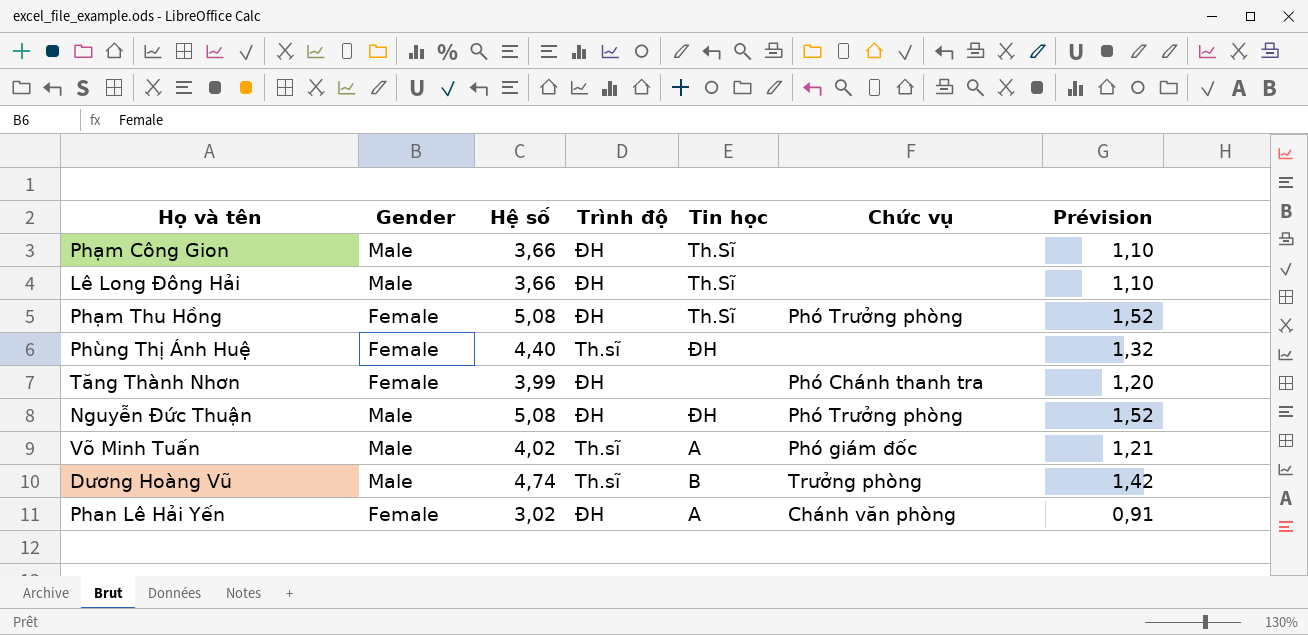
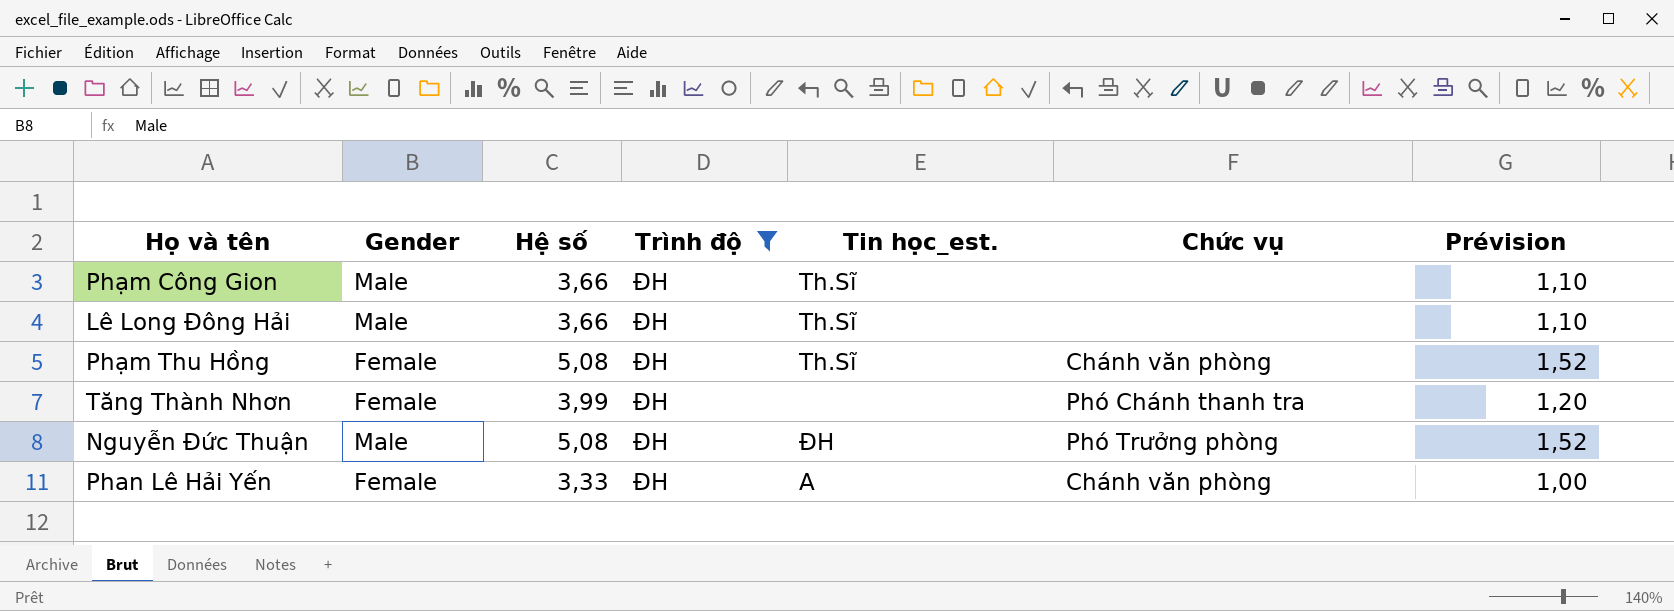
filter: none -> Trình độ = ĐH
column name: Tin học -> Tin học_est.
Phạm Thu Hồng | Chức vụ: Phó Trưởng phòng -> Chánh văn phòng
Phan Lê Hải Yến | Hệ số: 3,02 -> 3,33
Phan Lê Hải Yến | Prévision: 0,91 -> 1,00

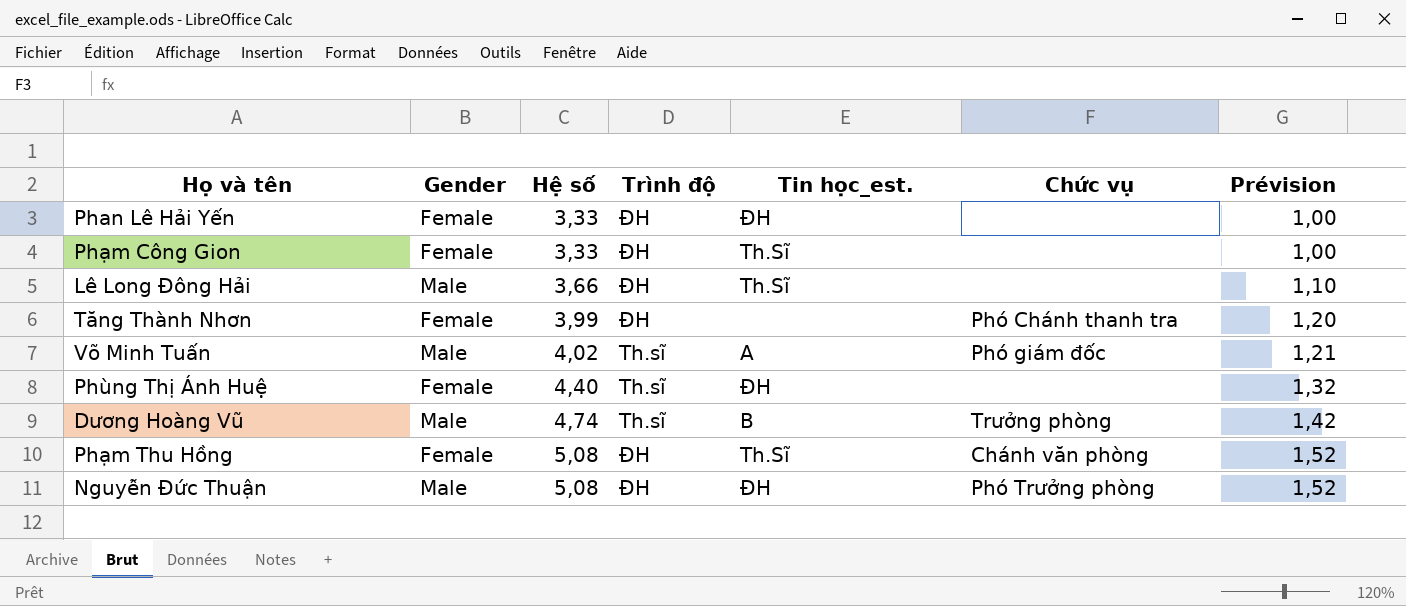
filter: Trình độ = ĐH -> none
row order: none -> Hệ số ascending
Phan Lê Hải Yến | Tin học_est.: A -> ĐH
Phan Lê Hải Yến | Chức vụ: Chánh văn phòng -> none
Phạm Công Gion | Gender: Male -> Female
Phạm Công Gion | Hệ số: 3,66 -> 3,33
Phạm Công Gion | Prévision: 1,10 -> 1,00

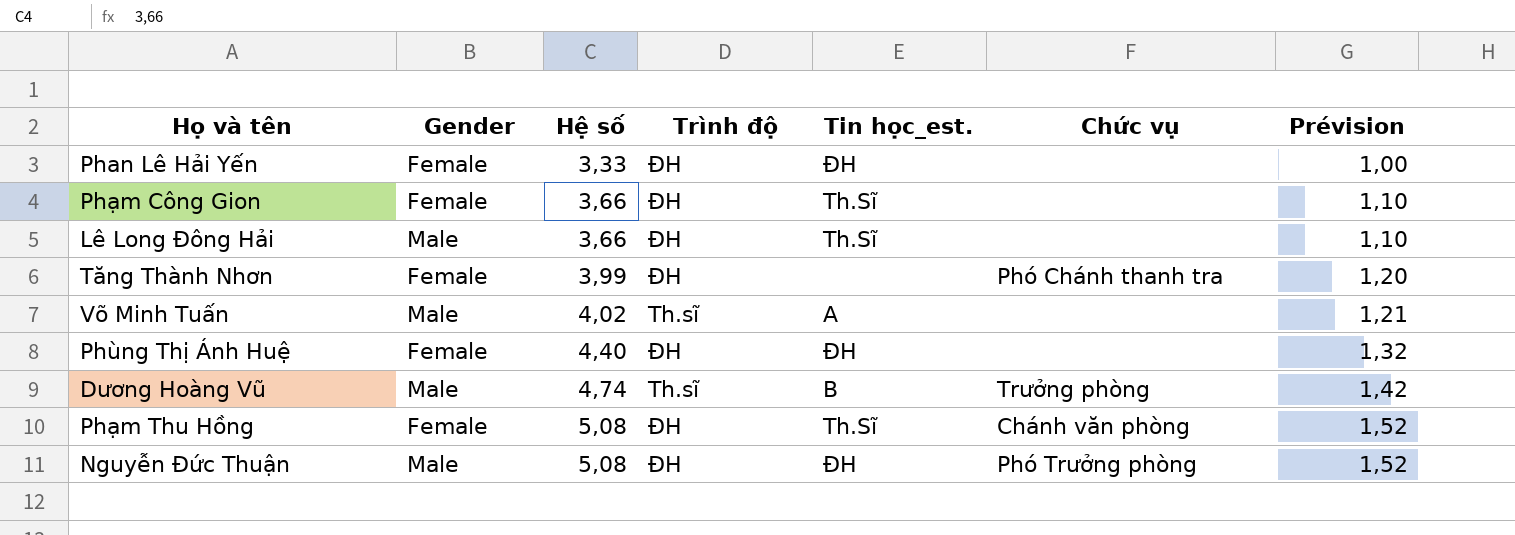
Phạm Công Gion | Hệ số: 3,33 -> 3,66
Phạm Công Gion | Prévision: 1,00 -> 1,10
Võ Minh Tuấn | Chức vụ: Phó giám đốc -> none
Phùng Thị Ánh Huệ | Trình độ: Th.sĩ -> ĐH

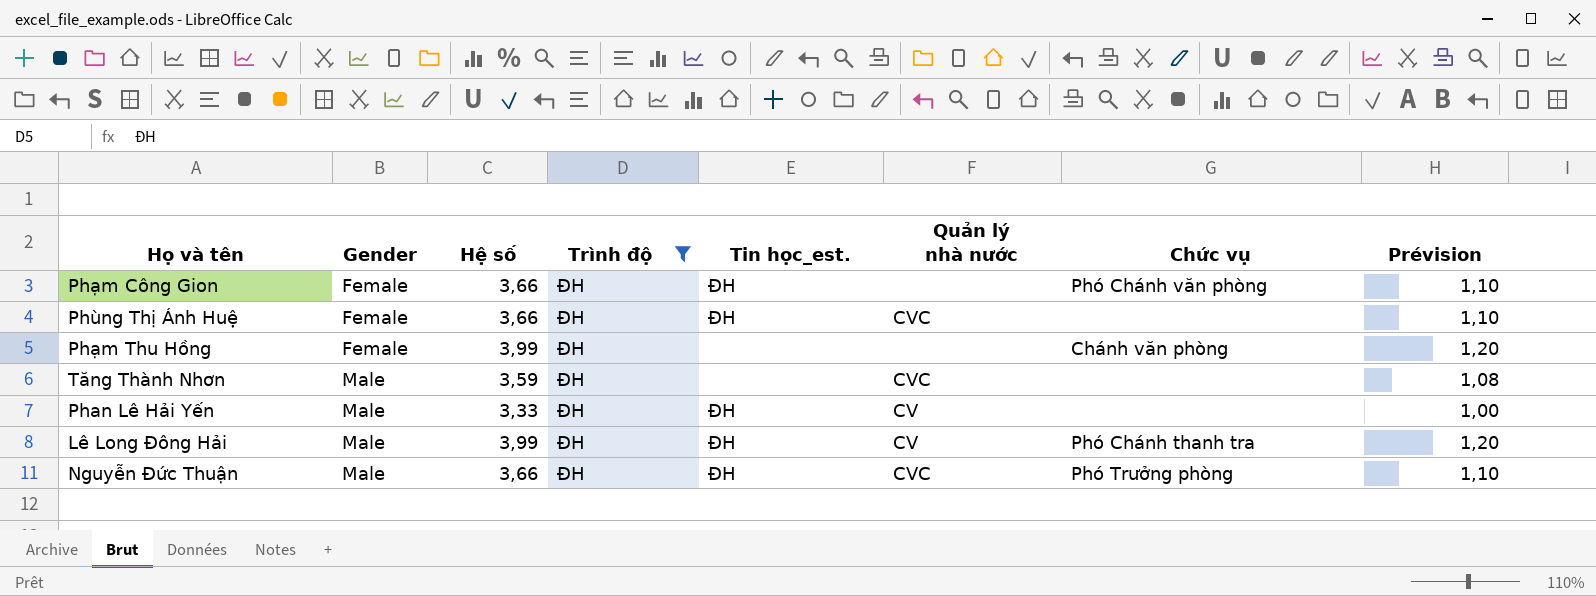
filter: none -> Trình độ = ĐH
row order: Hệ số ascending -> Gender ascending
column Quản lý nhà nước | position: none -> 6
Phạm Công Gion | Tin học_est.: Th.Sĩ -> ĐH
Phạm Công Gion | Chức vụ: none -> Phó Chánh văn phòng
Phùng Thị Ánh Huệ | Hệ số: 4,40 -> 3,66
Phùng Thị Ánh Huệ | Prévision: 1,32 -> 1,10
Phạm Thu Hồng | Hệ số: 5,08 -> 3,99
Phạm Thu Hồng | Tin học_est.: Th.Sĩ -> none
Phạm Thu Hồng | Prévision: 1,52 -> 1,20
Tăng Thành Nhơn | Gender: Female -> Male
Tăng Thành Nhơn | Hệ số: 3,99 -> 3,59
Tăng Thành Nhơn | Chức vụ: Phó Chánh thanh tra -> none
Tăng Thành Nhơn | Prévision: 1,20 -> 1,08
Phan Lê Hải Yến | Gender: Female -> Male
Lê Long Đông Hải | Hệ số: 3,66 -> 3,99
Lê Long Đông Hải | Tin học_est.: Th.Sĩ -> ĐH
Lê Long Đông Hải | Chức vụ: none -> Phó Chánh thanh tra
Lê Long Đông Hải | Prévision: 1,10 -> 1,20
Nguyễn Đức Thuận | Hệ số: 5,08 -> 3,66
Nguyễn Đức Thuận | Prévision: 1,52 -> 1,10

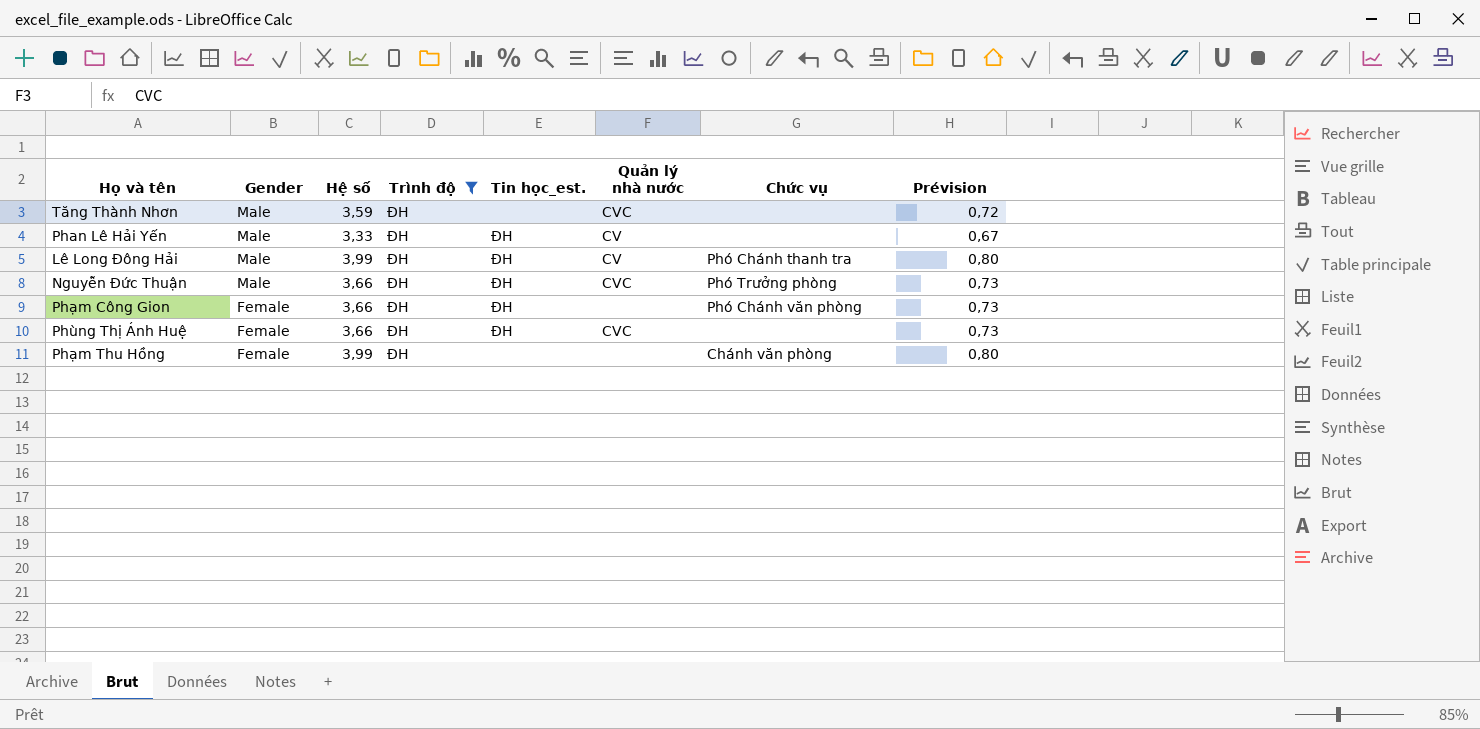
row order: Gender ascending -> Gender descending
column Prévision | formula: [Hệ số] * 0,3 -> [Hệ số] * 0,2

